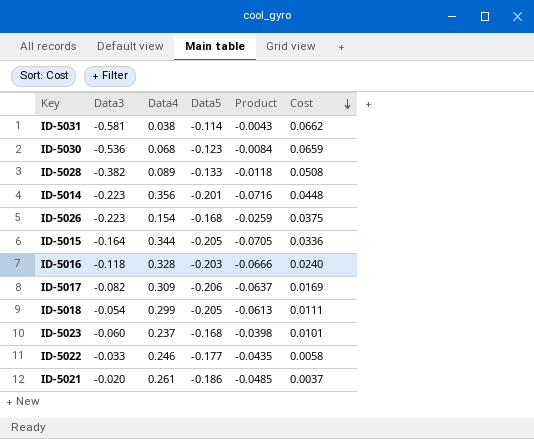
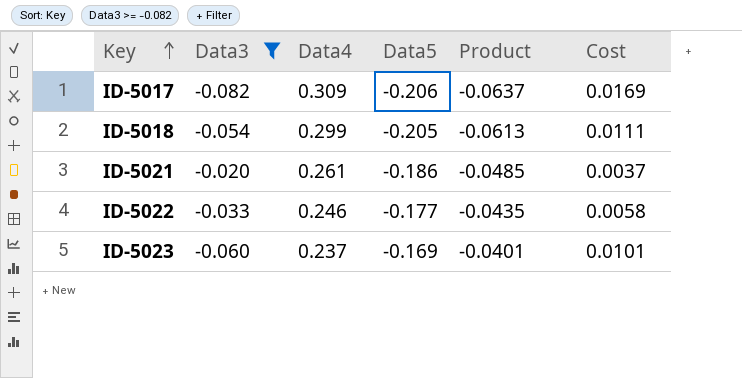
filter: none -> Data3 >= -0.082
row order: Cost descending -> Key ascending
ID-5023 | Data5: -0.168 -> -0.169
ID-5023 | Product: -0.0398 -> -0.0401

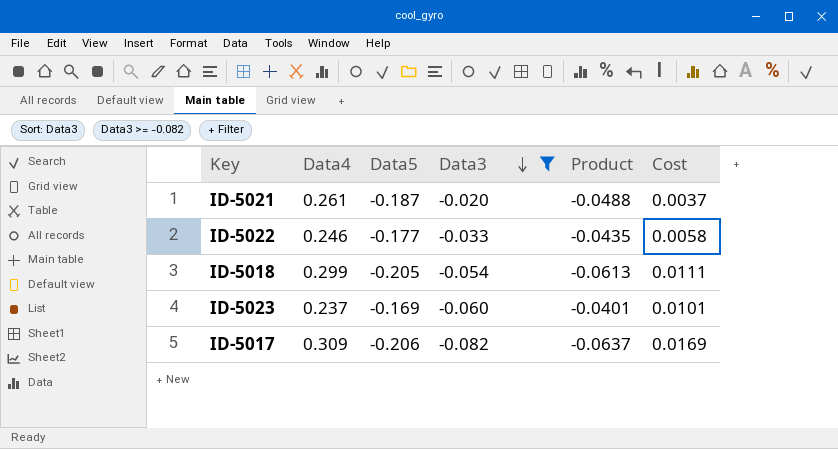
row order: Key ascending -> Data3 descending
column Data3 | position: 2 -> 4
ID-5021 | Data5: -0.186 -> -0.187
ID-5021 | Product: -0.0485 -> -0.0488

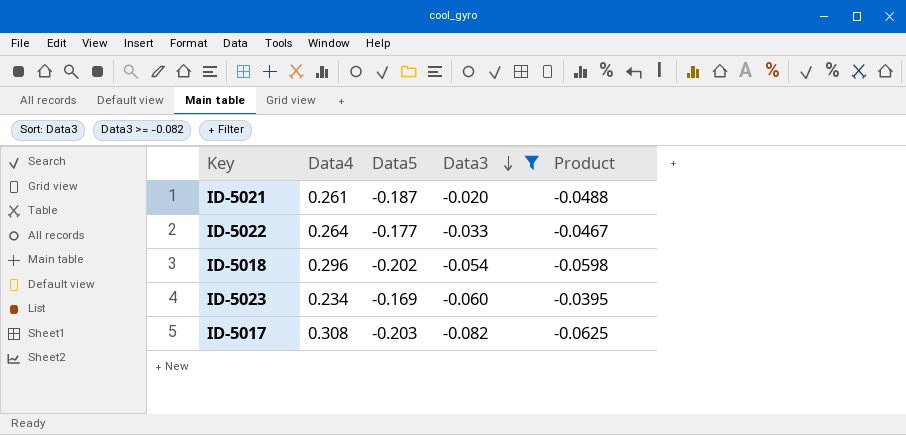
column Cost | formula: [Data5] * [Data3] -> none
ID-5022 | Data4: 0.246 -> 0.264
ID-5022 | Product: -0.0435 -> -0.0467
ID-5018 | Data4: 0.299 -> 0.296
ID-5018 | Data5: -0.205 -> -0.202
ID-5018 | Product: -0.0613 -> -0.0598
ID-5023 | Data4: 0.237 -> 0.234
ID-5023 | Product: -0.0401 -> -0.0395
ID-5017 | Data4: 0.309 -> 0.308
ID-5017 | Data5: -0.206 -> -0.203
ID-5017 | Product: -0.0637 -> -0.0625

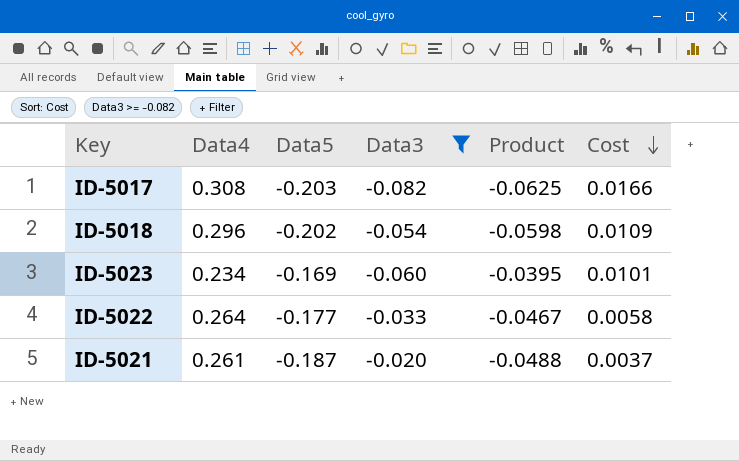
row order: Data3 descending -> Cost descending
column Cost | formula: none -> [Data5] * [Data3]

